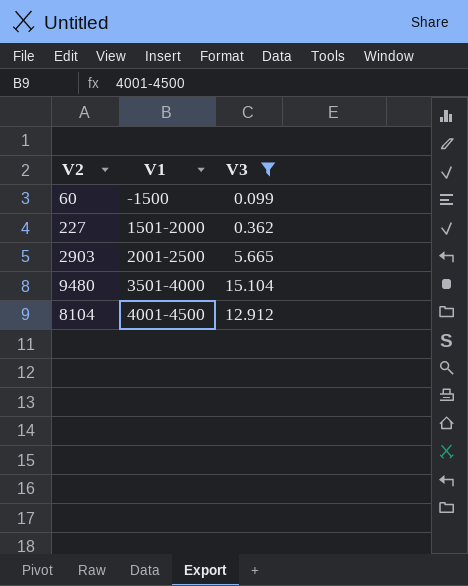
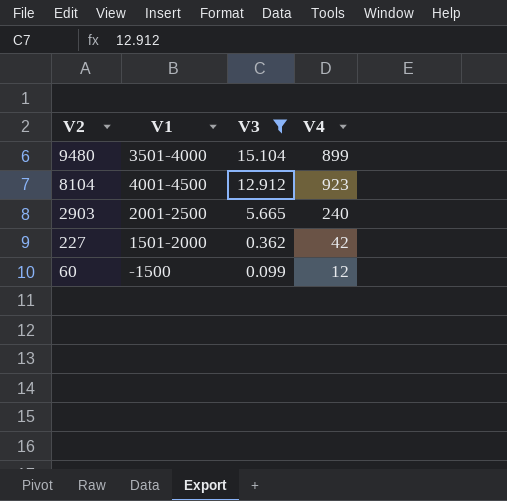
row order: none -> V2 descending
column V4 | position: none -> 4

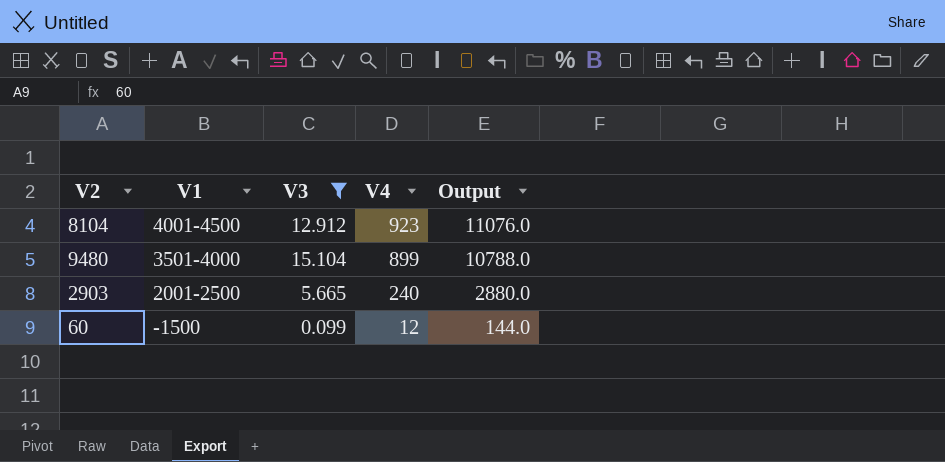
row order: V2 descending -> V4 descending
column Output | formula: none -> [V4] * 12
row 227: 1501-2000 | 0.362 | 42 -> none

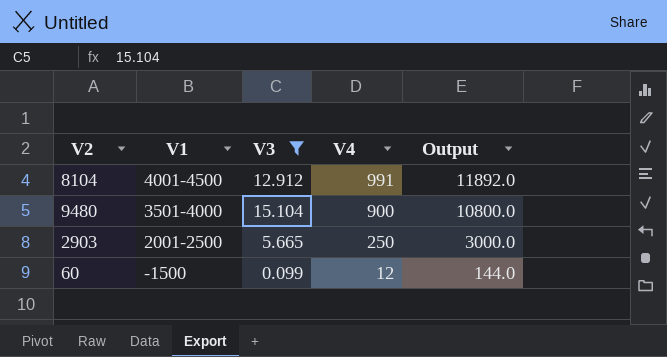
8104 | V4: 923 -> 991
8104 | Output: 11076.0 -> 11892.0
9480 | V4: 899 -> 900
9480 | Output: 10788.0 -> 10800.0
2903 | V4: 240 -> 250
2903 | Output: 2880.0 -> 3000.0

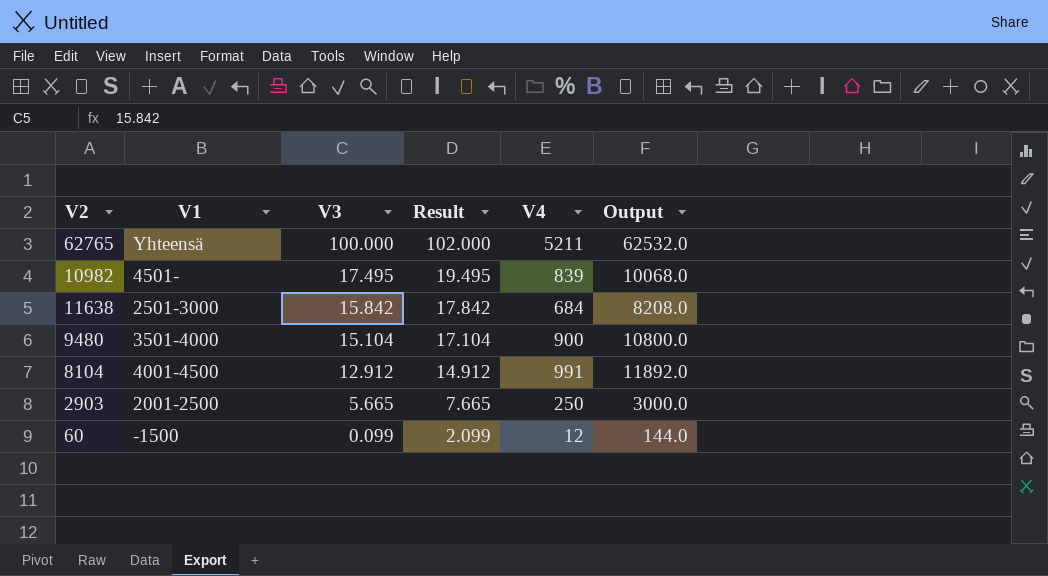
filter: V3 <= 15.104 -> none
row order: V4 descending -> V3 descending
column Result | formula: none -> [V3] + 2

